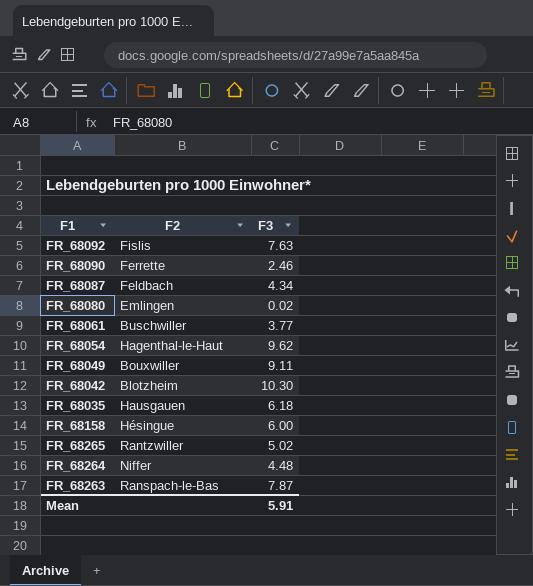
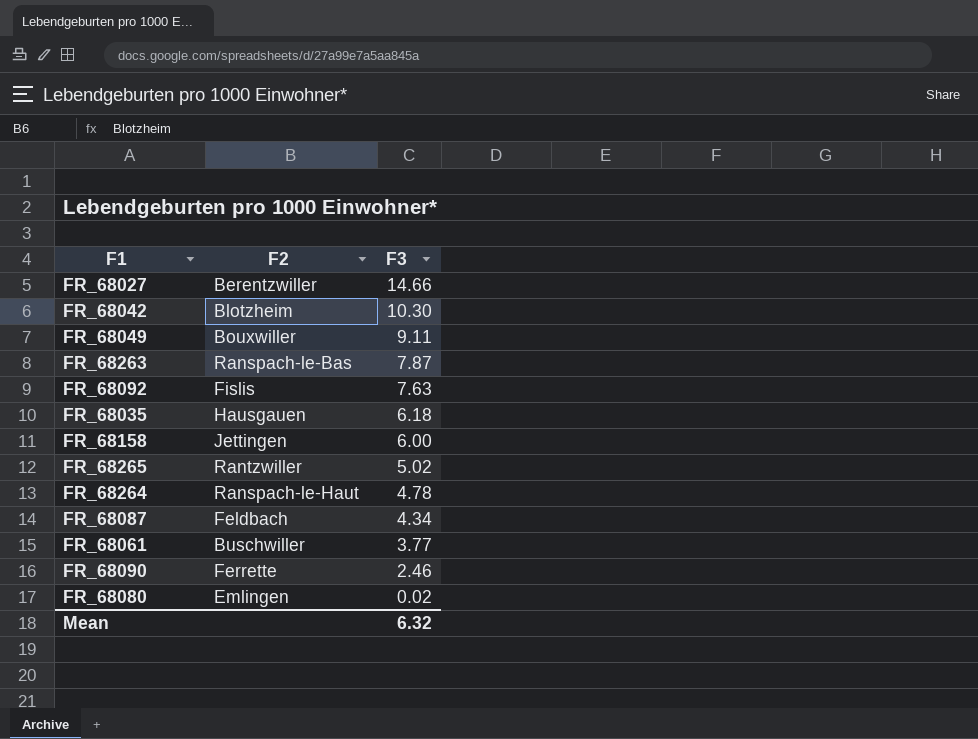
row order: none -> F3 descending
row FR_68054: Hagenthal-le-Haut | 9.62 -> none
row FR_68027: none -> Berentzwiller | 14.66
FR_68158 | F2: Hésingue -> Jettingen
FR_68264 | F2: Niffer -> Ranspach-le-Haut
FR_68264 | F3: 4.48 -> 4.78
Mean | F3: 5.91 -> 6.32

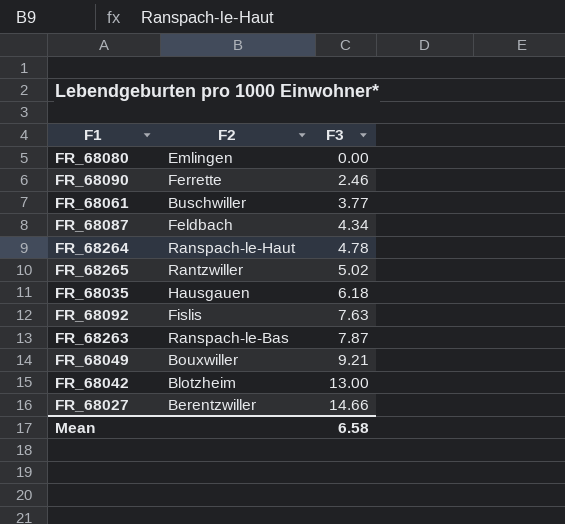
row order: F3 descending -> F3 ascending
row FR_68158: Jettingen | 6.00 -> none
FR_68080 | F3: 0.02 -> 0.00
FR_68049 | F3: 9.11 -> 9.21
FR_68042 | F3: 10.30 -> 13.00
Mean | F3: 6.32 -> 6.58

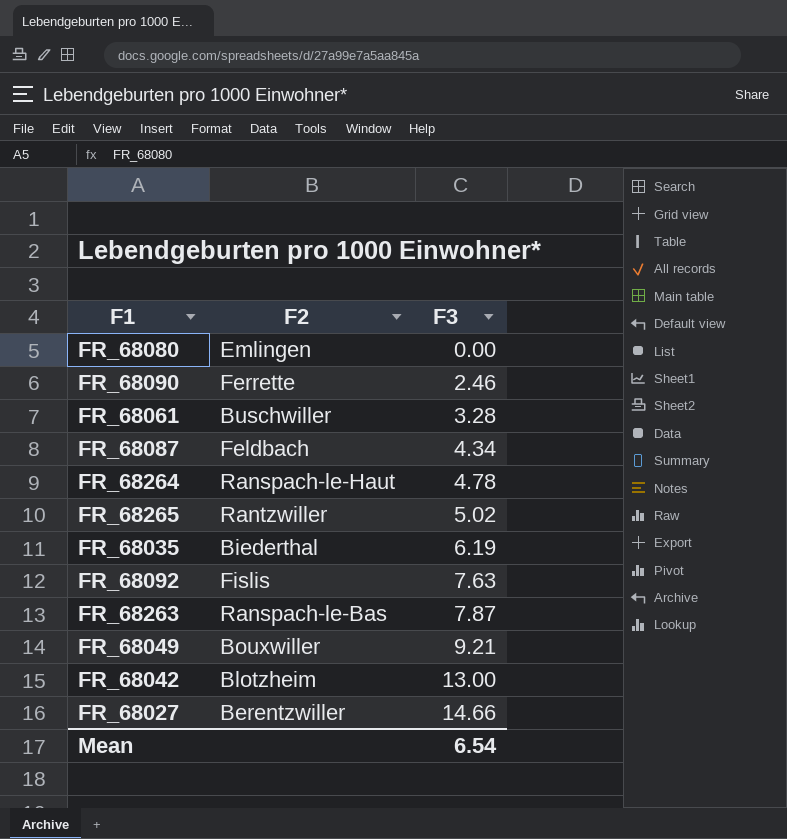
FR_68061 | F3: 3.77 -> 3.28
FR_68035 | F2: Hausgauen -> Biederthal
FR_68035 | F3: 6.18 -> 6.19
Mean | F3: 6.58 -> 6.54

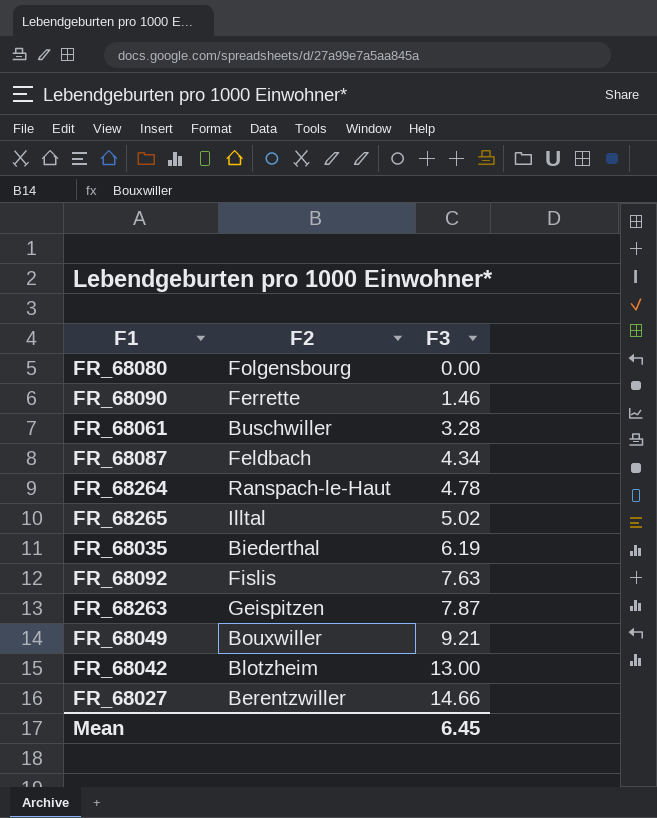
FR_68080 | F2: Emlingen -> Folgensbourg
FR_68090 | F3: 2.46 -> 1.46
FR_68265 | F2: Rantzwiller -> Illtal
FR_68263 | F2: Ranspach-le-Bas -> Geispitzen
Mean | F3: 6.54 -> 6.45

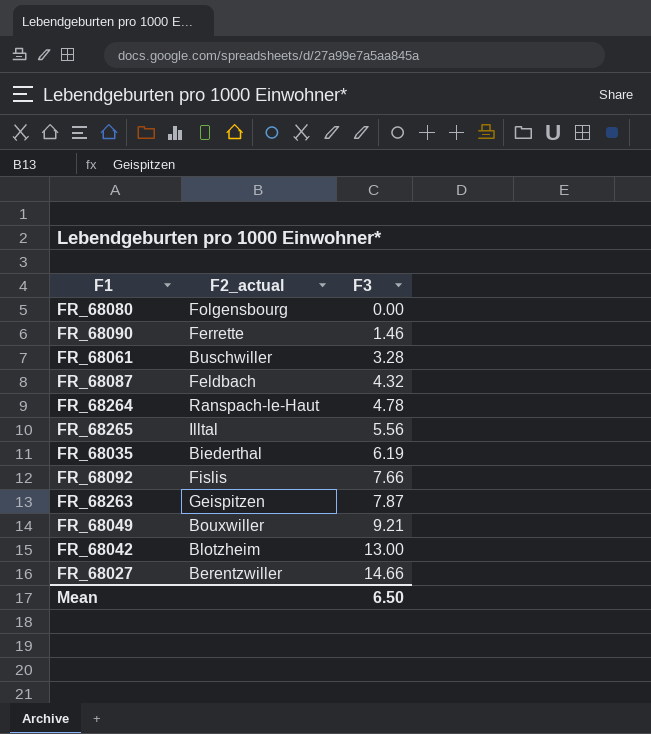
column name: F2 -> F2_actual
FR_68087 | F3: 4.34 -> 4.32
FR_68265 | F3: 5.02 -> 5.56
FR_68092 | F3: 7.63 -> 7.66
Mean | F3: 6.45 -> 6.50

